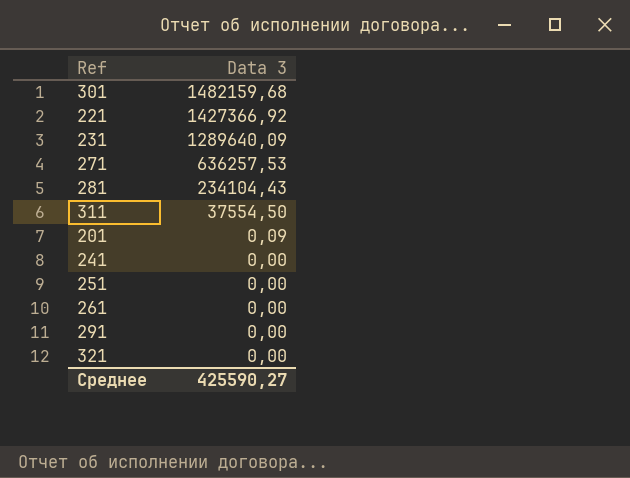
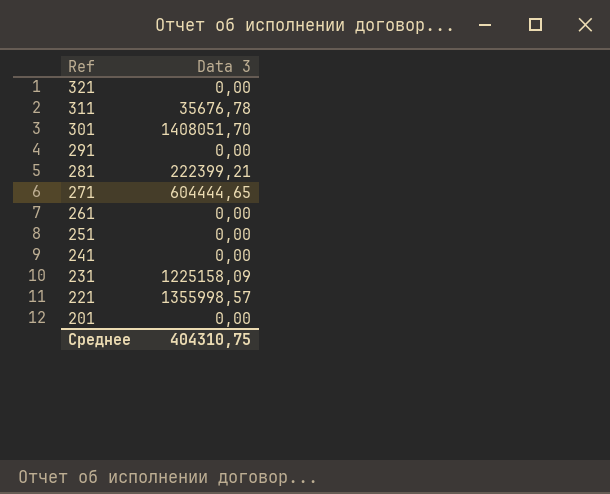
row order: Data 3 descending -> Ref descending
311 | Data 3: 37554,50 -> 35676,78
301 | Data 3: 1482159,68 -> 1408051,70
281 | Data 3: 234104,43 -> 222399,21
271 | Data 3: 636257,53 -> 604444,65
231 | Data 3: 1289640,09 -> 1225158,09
221 | Data 3: 1427366,92 -> 1355998,57
201 | Data 3: 0,09 -> 0,00
Среднее | Data 3: 425590,27 -> 404310,75

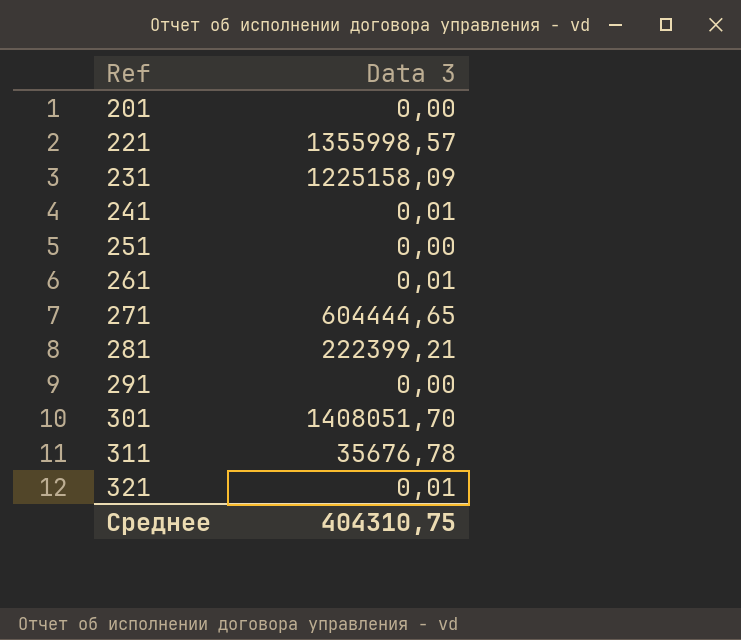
row order: Ref descending -> Ref ascending
241 | Data 3: 0,00 -> 0,01
261 | Data 3: 0,00 -> 0,01
321 | Data 3: 0,00 -> 0,01

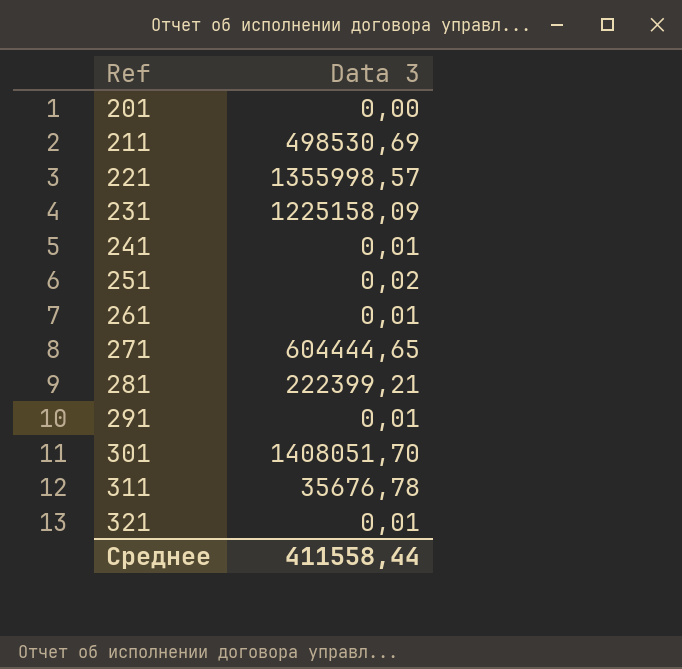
row 211: none -> 498530,69
251 | Data 3: 0,00 -> 0,02
291 | Data 3: 0,00 -> 0,01
Среднее | Data 3: 404310,75 -> 411558,44

